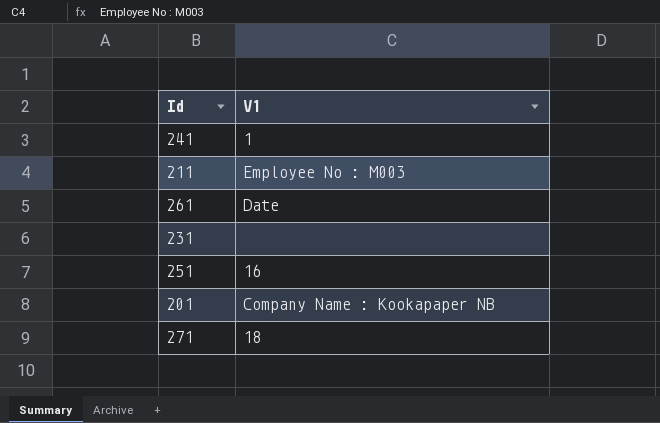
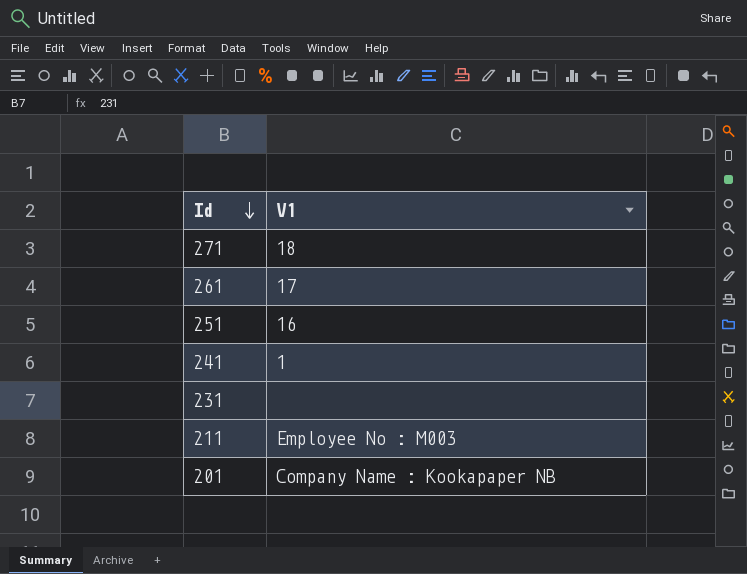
row order: none -> Id descending
261 | V1: Date -> 17

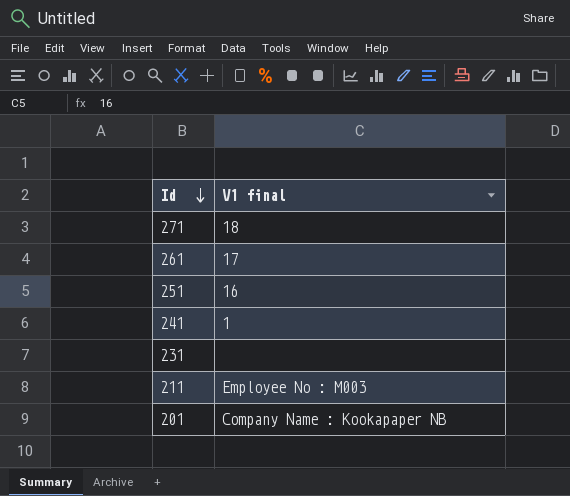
column name: V1 -> V1 final

